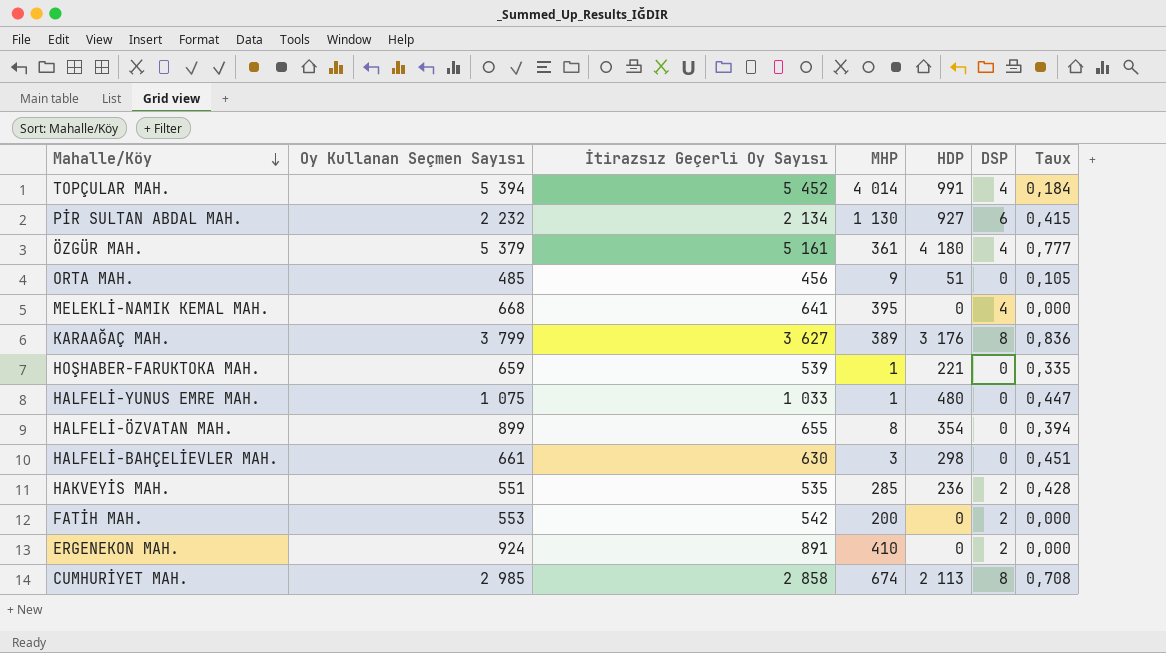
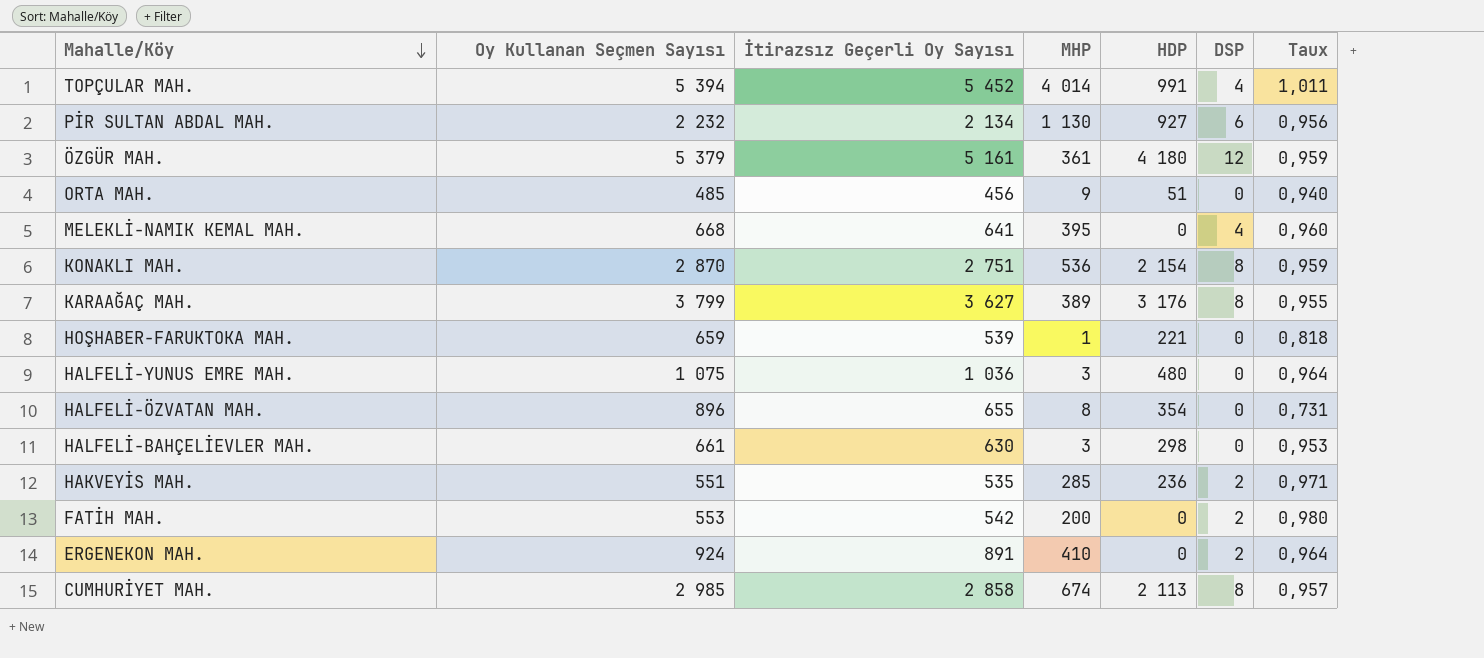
column Taux | formula: [HDP] / [Oy Kullanan Seçmen Sayısı] -> [İtirazsız Geçerli Oy Sayısı] / [Oy Kullanan Seçmen Sayısı]
ÖZGÜR MAH. | DSP: 4 -> 12
row KONAKLI MAH.: none -> 2 870 | 2 751 | 536 | 2 154 | 8 | 0,959
HALFELİ-YUNUS EMRE MAH. | İtirazsız Geçerli Oy Sayısı: 1 033 -> 1 036
HALFELİ-YUNUS EMRE MAH. | MHP: 1 -> 3
HALFELİ-ÖZVATAN MAH. | Oy Kullanan Seçmen Sayısı: 899 -> 896

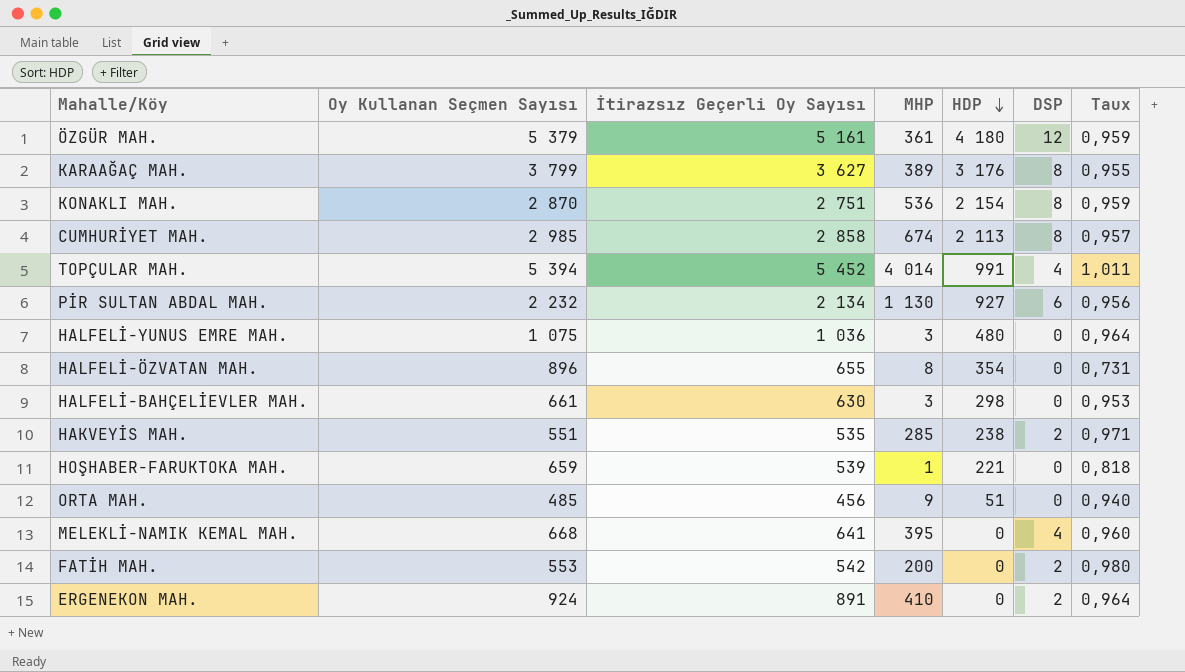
row order: Mahalle/Köy descending -> HDP descending
HAKVEYİS MAH. | HDP: 236 -> 238

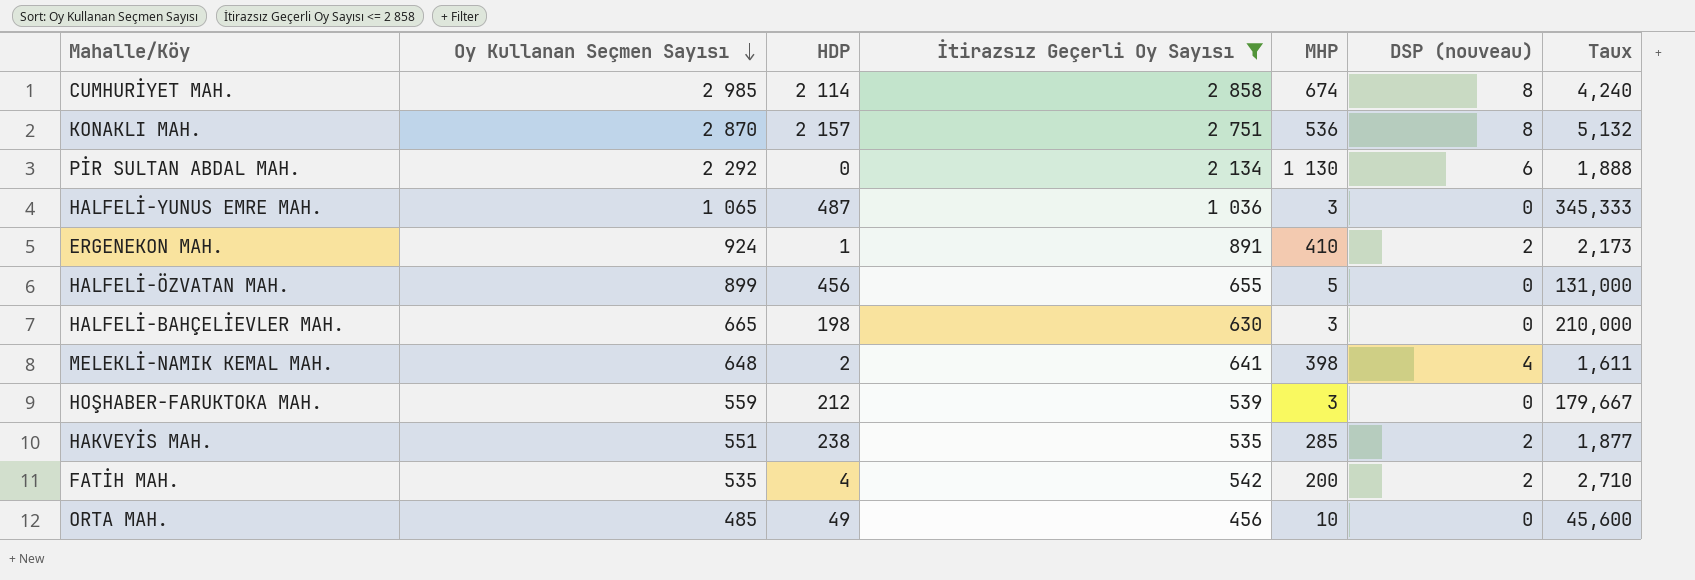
filter: none -> İtirazsız Geçerli Oy Sayısı <= 2 858
row order: HDP descending -> Oy Kullanan Seçmen Sayısı descending
column HDP | position: 5 -> 3
column name: DSP -> DSP (nouveau)
column Taux | formula: [İtirazsız Geçerli Oy Sayısı] / [Oy Kullanan Seçmen Sayısı] -> [İtirazsız Geçerli Oy Sayısı] / [MHP]
CUMHURİYET MAH. | HDP: 2 113 -> 2 114
KONAKLI MAH. | HDP: 2 154 -> 2 157
PİR SULTAN ABDAL MAH. | Oy Kullanan Seçmen Sayısı: 2 232 -> 2 292
PİR SULTAN ABDAL MAH. | HDP: 927 -> 0
HALFELİ-YUNUS EMRE MAH. | Oy Kullanan Seçmen Sayısı: 1 075 -> 1 065
HALFELİ-YUNUS EMRE MAH. | HDP: 480 -> 487
ERGENEKON MAH. | HDP: 0 -> 1
HALFELİ-ÖZVATAN MAH. | Oy Kullanan Seçmen Sayısı: 896 -> 899
HALFELİ-ÖZVATAN MAH. | HDP: 354 -> 456
HALFELİ-ÖZVATAN MAH. | MHP: 8 -> 5
HALFELİ-BAHÇELİEVLER MAH. | Oy Kullanan Seçmen Sayısı: 661 -> 665
HALFELİ-BAHÇELİEVLER MAH. | HDP: 298 -> 198
MELEKLİ-NAMIK KEMAL MAH. | Oy Kullanan Seçmen Sayısı: 668 -> 648
MELEKLİ-NAMIK KEMAL MAH. | HDP: 0 -> 2
MELEKLİ-NAMIK KEMAL MAH. | MHP: 395 -> 398
HOŞHABER-FARUKTOKA MAH. | Oy Kullanan Seçmen Sayısı: 659 -> 559
HOŞHABER-FARUKTOKA MAH. | HDP: 221 -> 212
HOŞHABER-FARUKTOKA MAH. | MHP: 1 -> 3
FATİH MAH. | Oy Kullanan Seçmen Sayısı: 553 -> 535
FATİH MAH. | HDP: 0 -> 4
ORTA MAH. | HDP: 51 -> 49
ORTA MAH. | MHP: 9 -> 10

